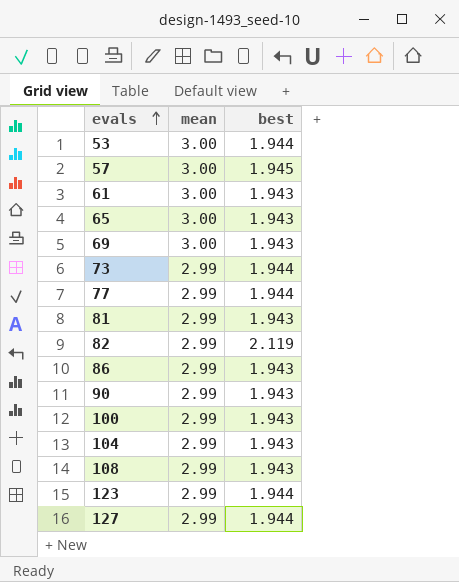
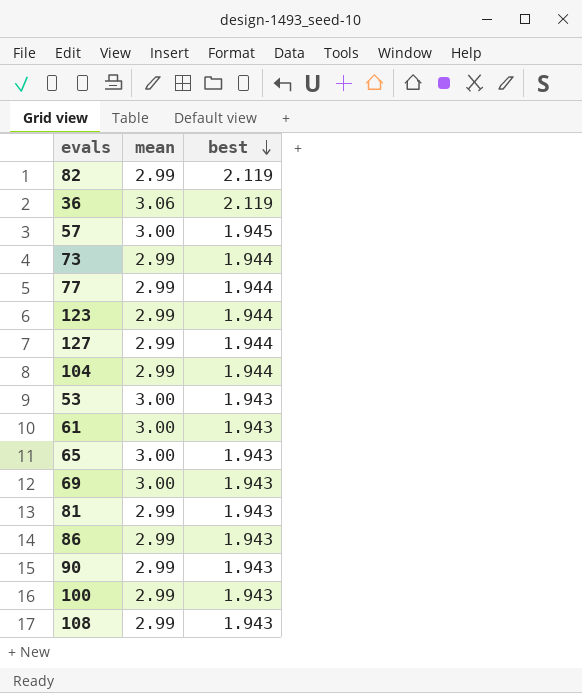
row order: evals ascending -> best descending
row 36: none -> 3.06 | 2.119
104 | best: 1.943 -> 1.944
53 | best: 1.944 -> 1.943

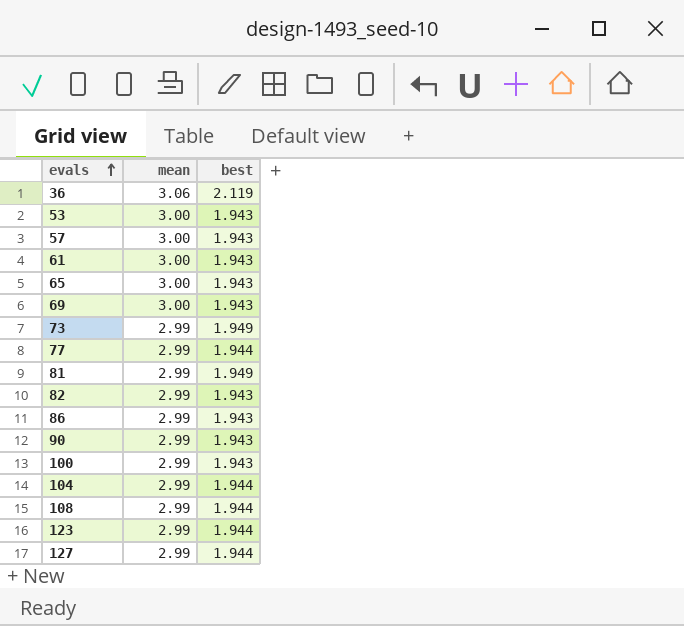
row order: best descending -> evals ascending
57 | best: 1.945 -> 1.943
73 | best: 1.944 -> 1.949
81 | best: 1.943 -> 1.949
82 | best: 2.119 -> 1.943
108 | best: 1.943 -> 1.944

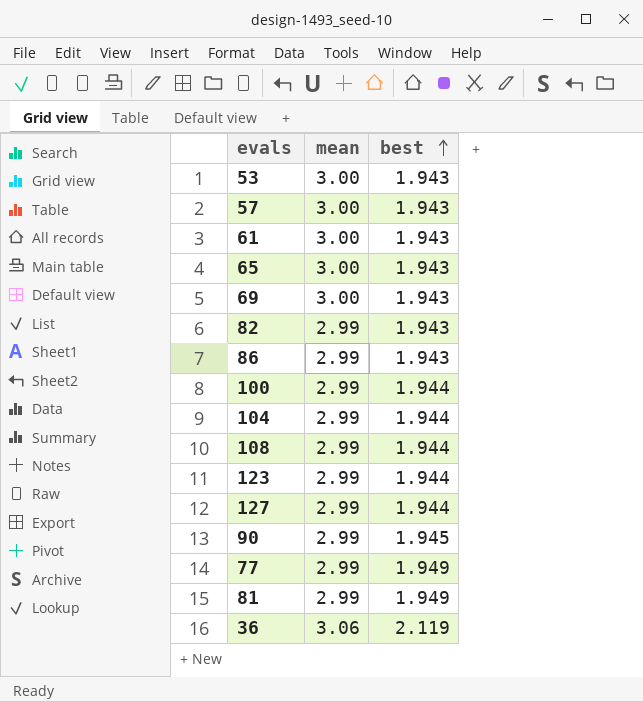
row order: evals ascending -> best ascending
row 73: 2.99 | 1.949 -> none
100 | best: 1.943 -> 1.944
90 | best: 1.943 -> 1.945
77 | best: 1.944 -> 1.949

